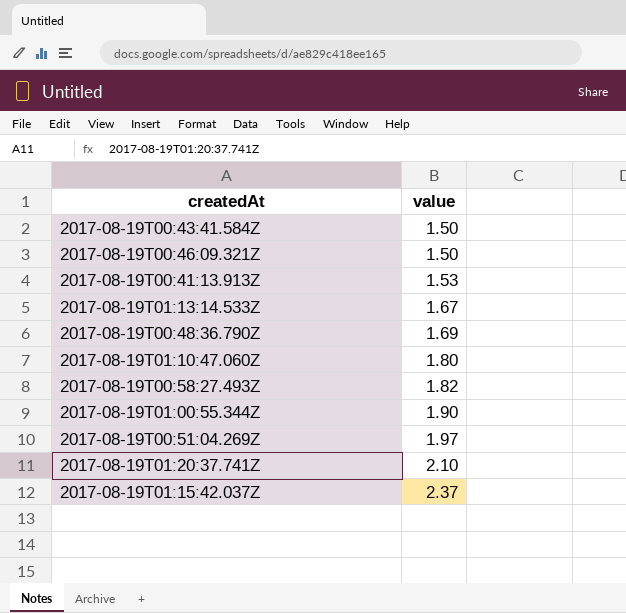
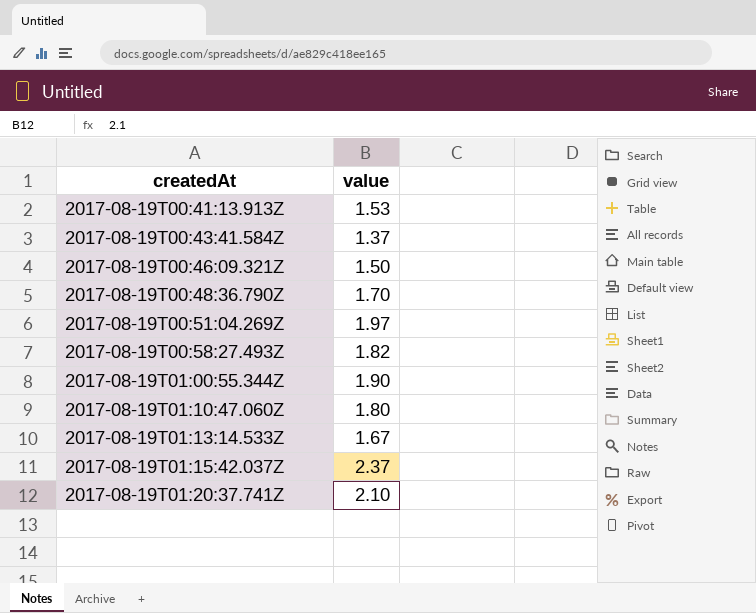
row order: value ascending -> createdAt ascending
2017-08-19T00:43:41.584Z | value: 1.50 -> 1.37
2017-08-19T00:48:36.790Z | value: 1.69 -> 1.70

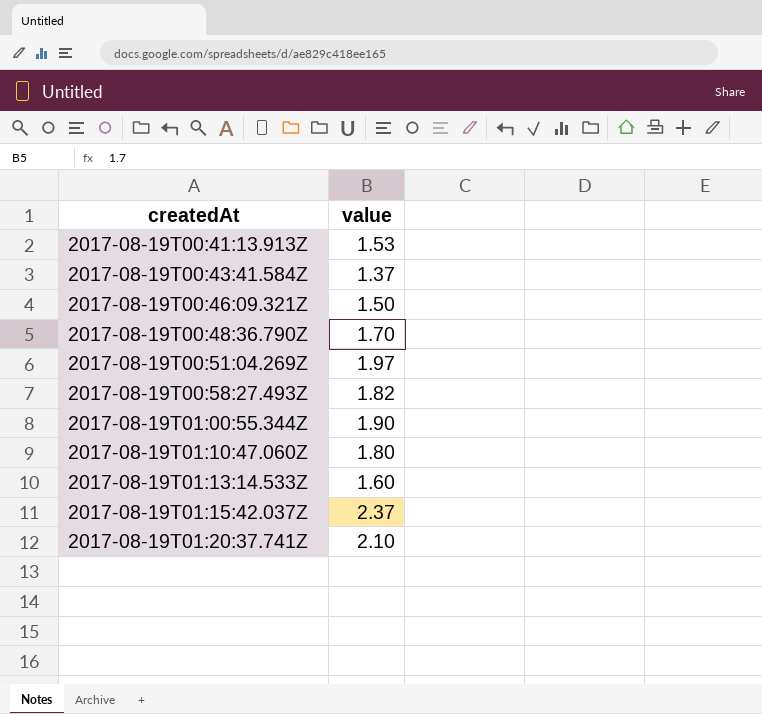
2017-08-19T01:13:14.533Z | value: 1.67 -> 1.60

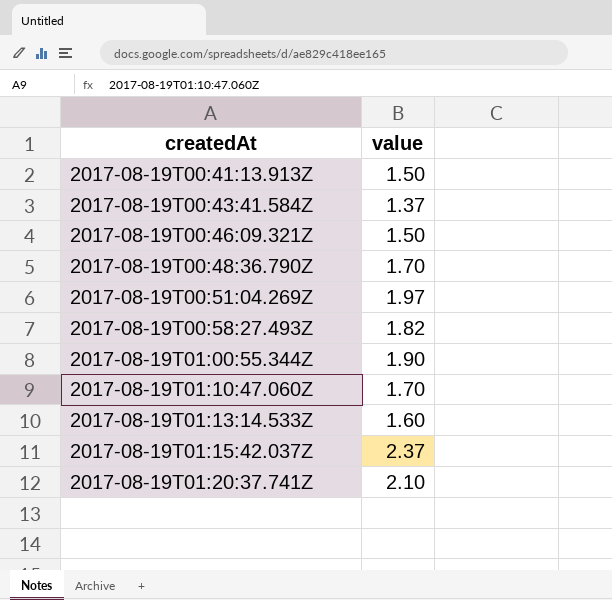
2017-08-19T00:41:13.913Z | value: 1.53 -> 1.50
2017-08-19T01:10:47.060Z | value: 1.80 -> 1.70

